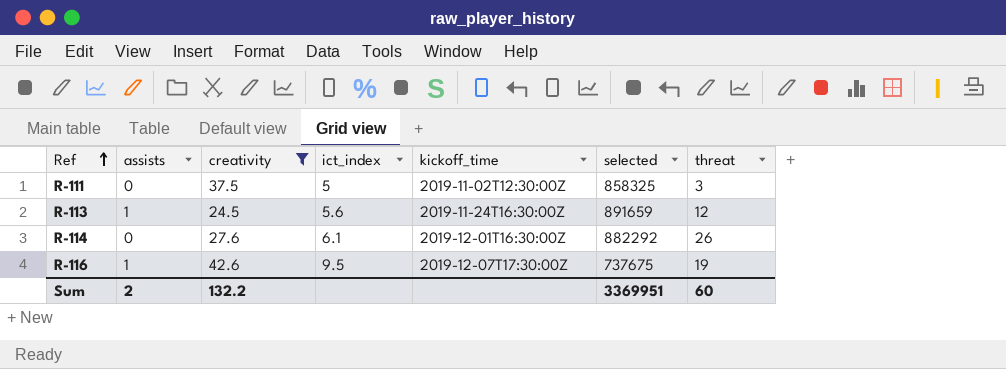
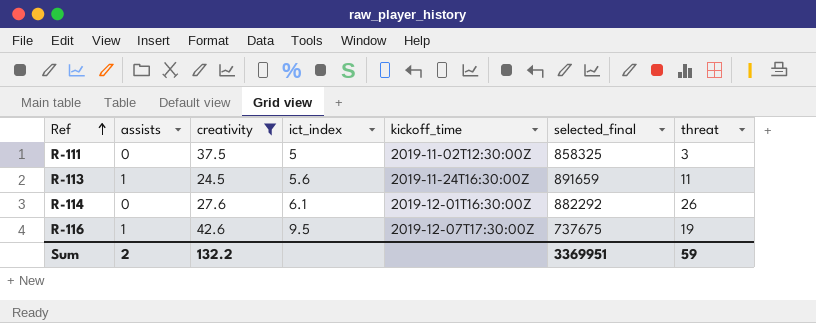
column name: selected -> selected_final
R-113 | threat: 12 -> 11
Sum | threat: 60 -> 59

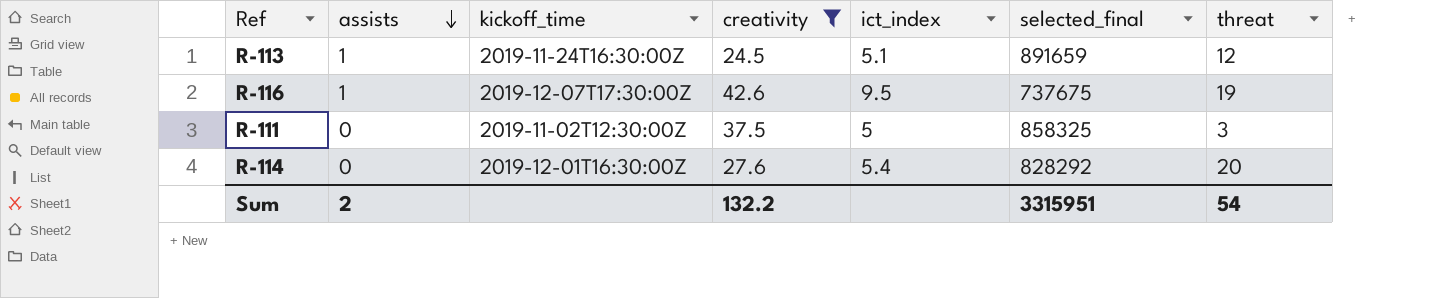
row order: Ref ascending -> assists descending
column kickoff_time | position: 5 -> 3
R-113 | ict_index: 5.6 -> 5.1
R-113 | threat: 11 -> 12
R-114 | ict_index: 6.1 -> 5.4
R-114 | selected_final: 882292 -> 828292
R-114 | threat: 26 -> 20
Sum | selected_final: 3369951 -> 3315951
Sum | threat: 59 -> 54

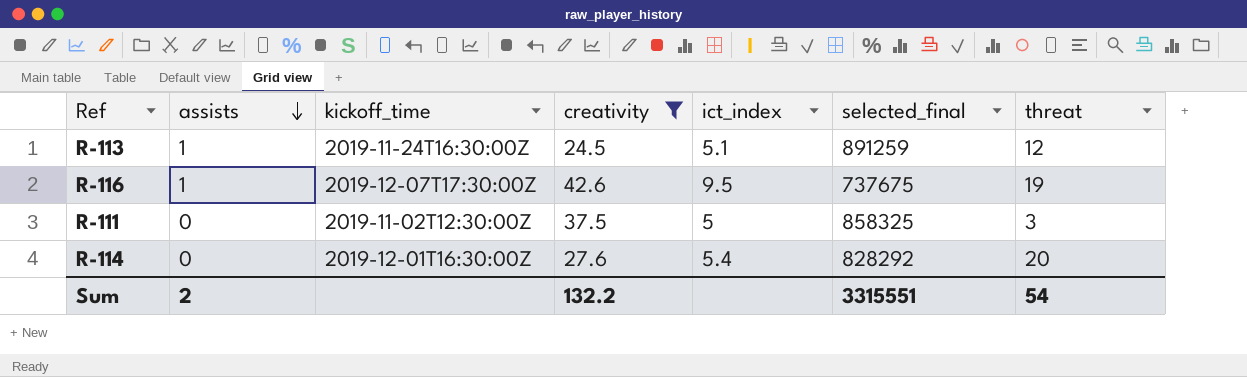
R-113 | selected_final: 891659 -> 891259
Sum | selected_final: 3315951 -> 3315551

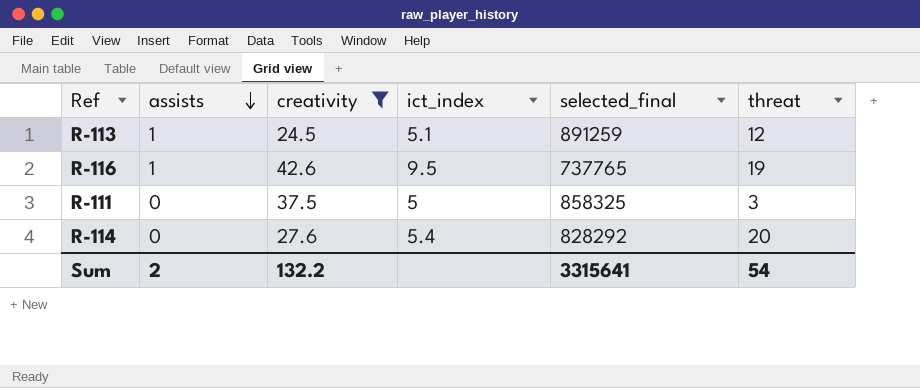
column kickoff_time | position: 3 -> none
R-116 | selected_final: 737675 -> 737765
Sum | selected_final: 3315551 -> 3315641

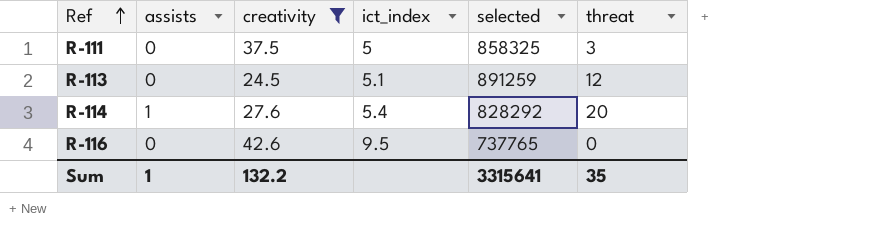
row order: assists descending -> Ref ascending
column name: selected_final -> selected
R-113 | assists: 1 -> 0
R-114 | assists: 0 -> 1
R-116 | assists: 1 -> 0
R-116 | threat: 19 -> 0
Sum | assists: 2 -> 1
Sum | threat: 54 -> 35

